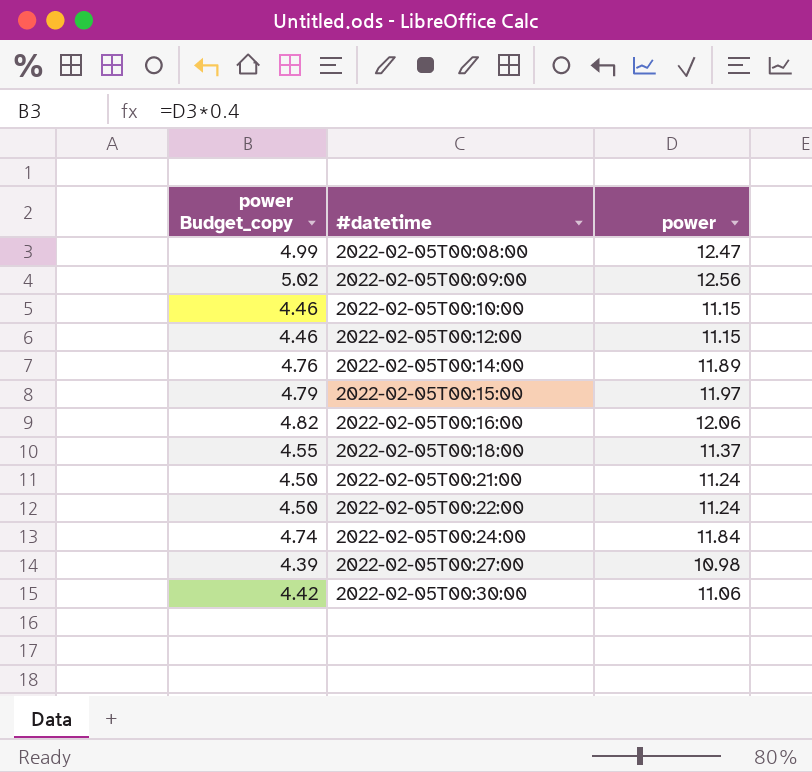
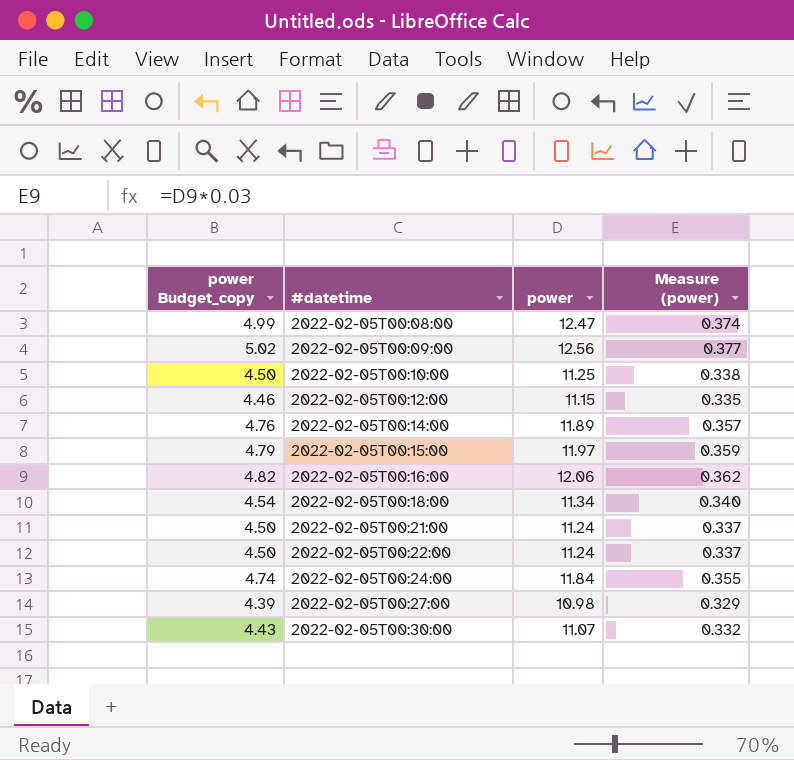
column Measure (power) | formula: none -> [power] * 0.03
2022-02-05T00:10:00 | power Budget_copy: 4.46 -> 4.50
2022-02-05T00:10:00 | power: 11.15 -> 11.25
2022-02-05T00:18:00 | power Budget_copy: 4.55 -> 4.54
2022-02-05T00:18:00 | power: 11.37 -> 11.34
2022-02-05T00:30:00 | power Budget_copy: 4.42 -> 4.43
2022-02-05T00:30:00 | power: 11.06 -> 11.07

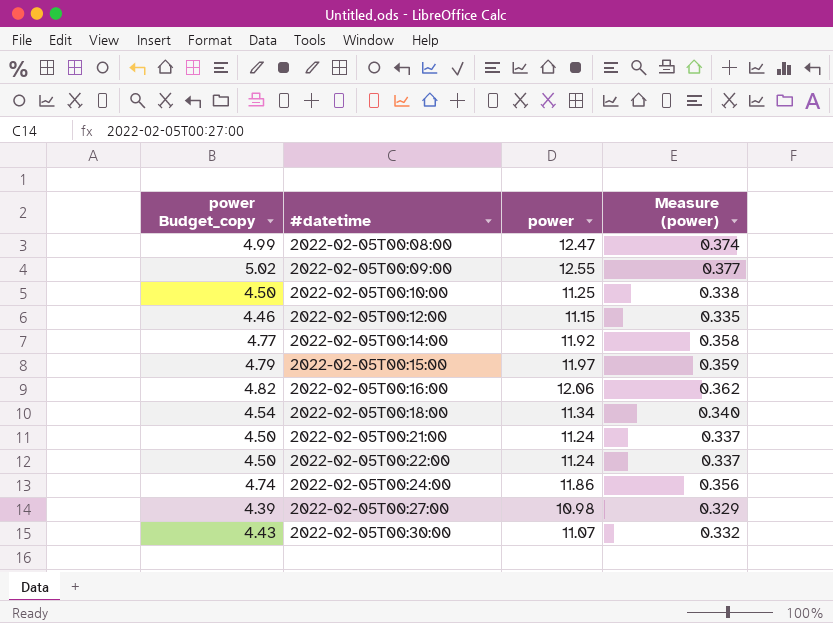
2022-02-05T00:09:00 | power: 12.56 -> 12.55
2022-02-05T00:14:00 | power Budget_copy: 4.76 -> 4.77
2022-02-05T00:14:00 | power: 11.89 -> 11.92
2022-02-05T00:14:00 | Measure (power): 0.357 -> 0.358
2022-02-05T00:24:00 | power: 11.84 -> 11.86
2022-02-05T00:24:00 | Measure (power): 0.355 -> 0.356

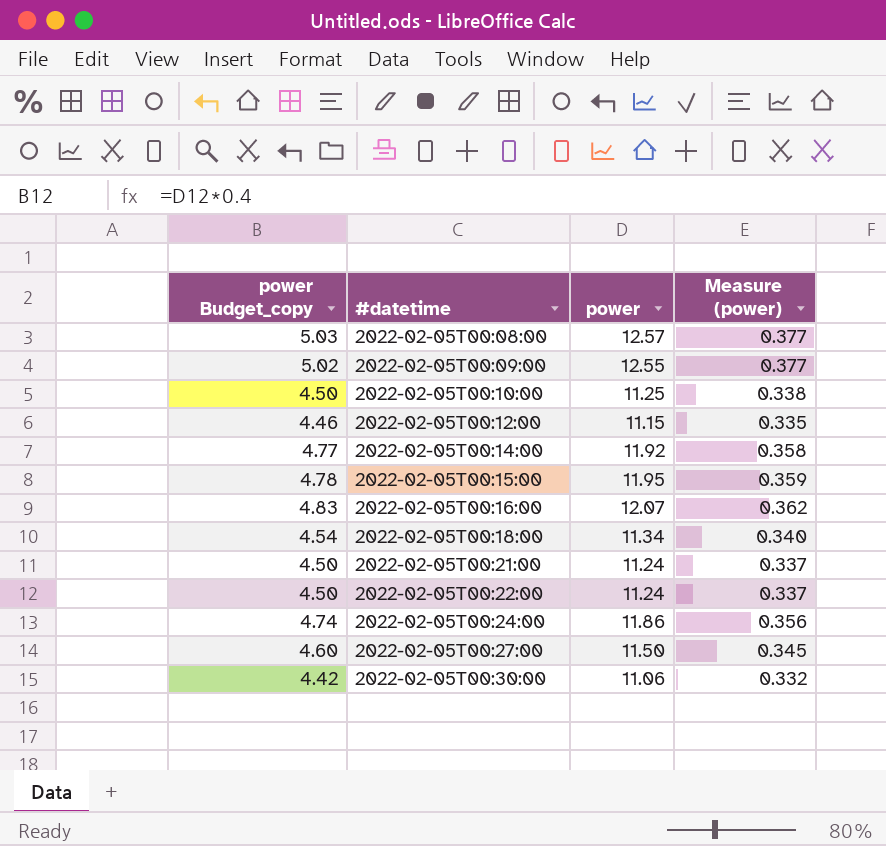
2022-02-05T00:08:00 | power Budget_copy: 4.99 -> 5.03
2022-02-05T00:08:00 | power: 12.47 -> 12.57
2022-02-05T00:08:00 | Measure (power): 0.374 -> 0.377
2022-02-05T00:15:00 | power Budget_copy: 4.79 -> 4.78
2022-02-05T00:15:00 | power: 11.97 -> 11.95
2022-02-05T00:16:00 | power Budget_copy: 4.82 -> 4.83
2022-02-05T00:16:00 | power: 12.06 -> 12.07
2022-02-05T00:27:00 | power Budget_copy: 4.39 -> 4.60
2022-02-05T00:27:00 | power: 10.98 -> 11.50
2022-02-05T00:27:00 | Measure (power): 0.329 -> 0.345
2022-02-05T00:30:00 | power Budget_copy: 4.43 -> 4.42
2022-02-05T00:30:00 | power: 11.07 -> 11.06

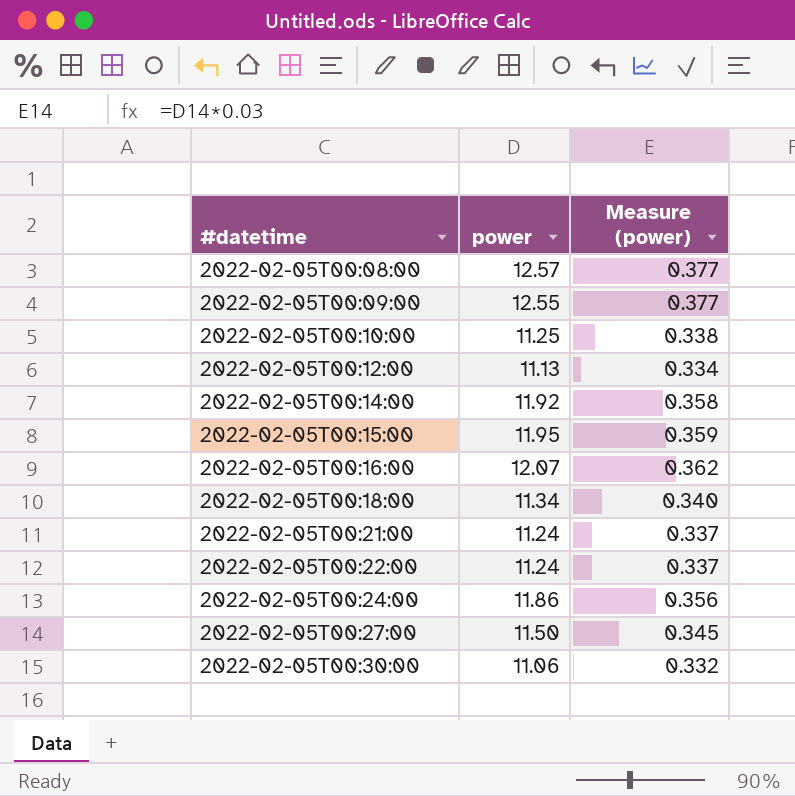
column power Budget_copy | formula: [power] * 0.4 -> none
2022-02-05T00:12:00 | power: 11.15 -> 11.13
2022-02-05T00:12:00 | Measure (power): 0.335 -> 0.334

